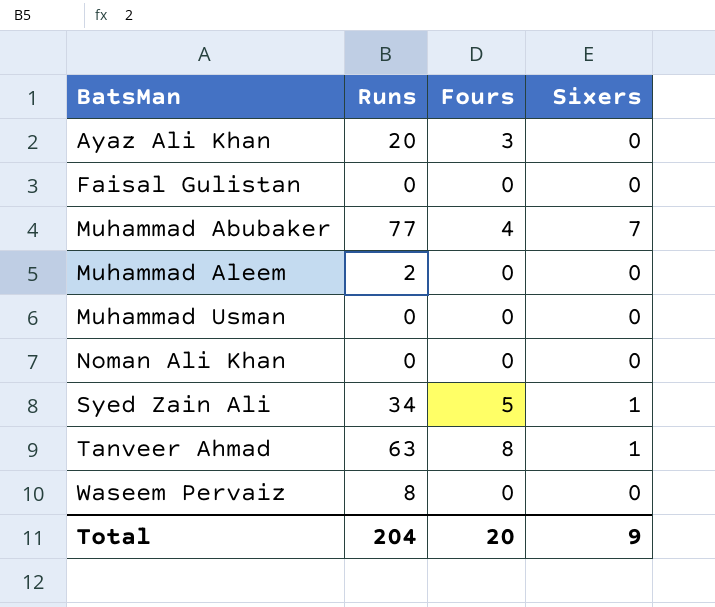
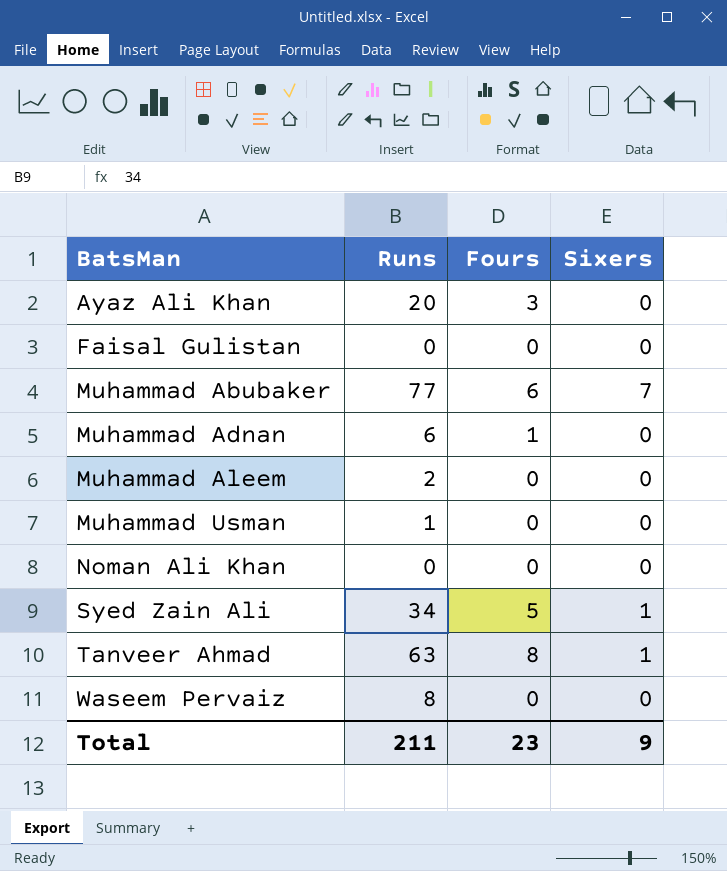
Muhammad Abubaker | Fours: 4 -> 6
row Muhammad Adnan: none -> 6 | 1 | 0
Muhammad Usman | Runs: 0 -> 1
Total | Runs: 204 -> 211
Total | Fours: 20 -> 23

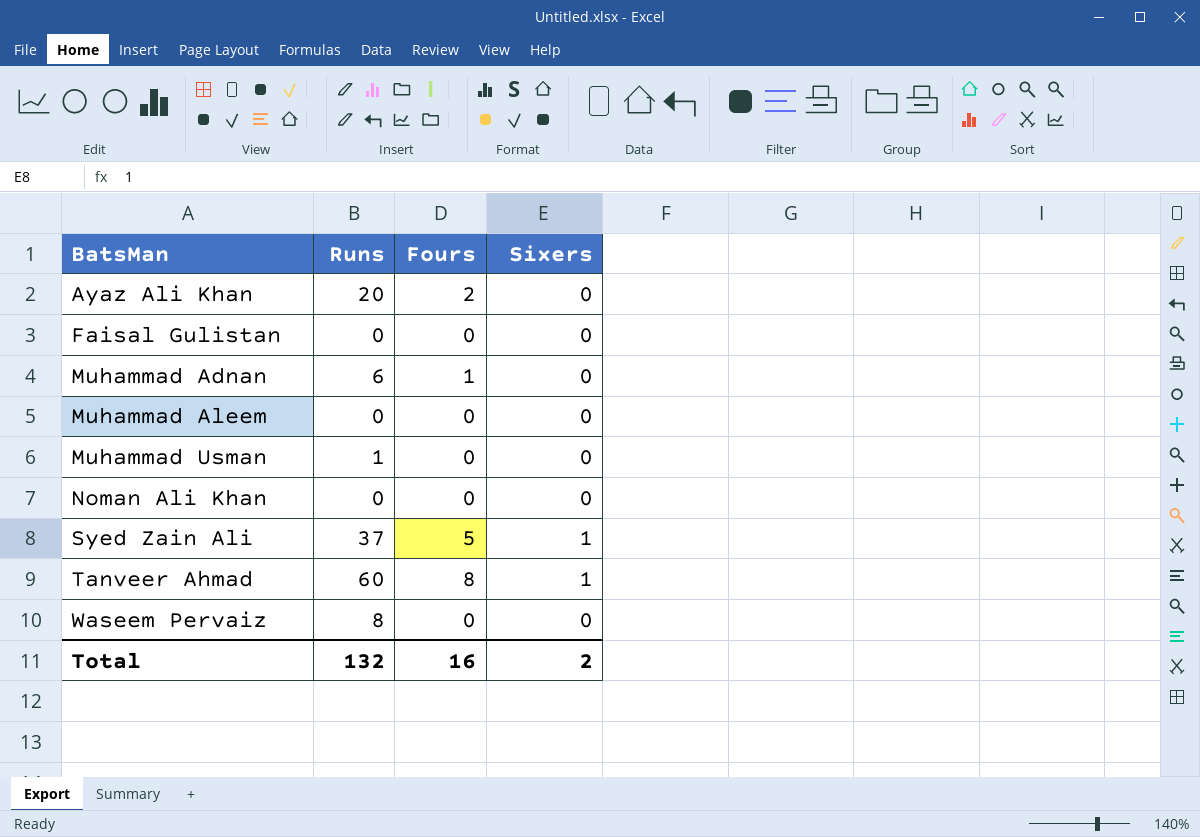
row Muhammad Abubaker: 77 | 6 | 7 -> none
Ayaz Ali Khan | Fours: 3 -> 2
Muhammad Aleem | Runs: 2 -> 0
Syed Zain Ali | Runs: 34 -> 37
Tanveer Ahmad | Runs: 63 -> 60
Total | Runs: 211 -> 132
Total | Fours: 23 -> 16
Total | Sixers: 9 -> 2

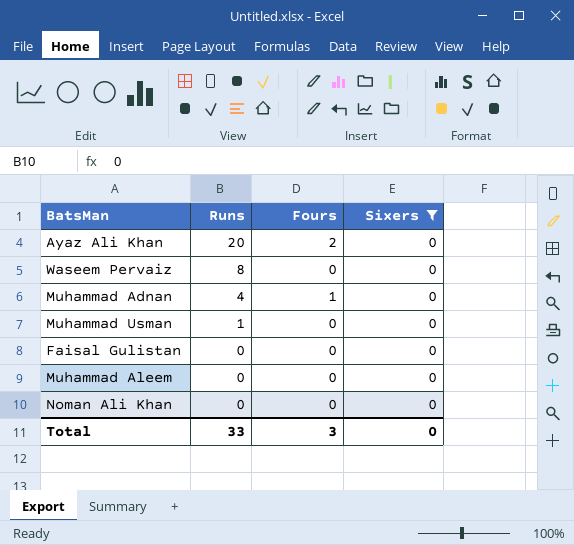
filter: none -> Sixers = 0
row order: BatsMan ascending -> Runs descending
Muhammad Adnan | Runs: 6 -> 4
Total | Runs: 132 -> 33
Total | Fours: 16 -> 3
Total | Sixers: 2 -> 0

